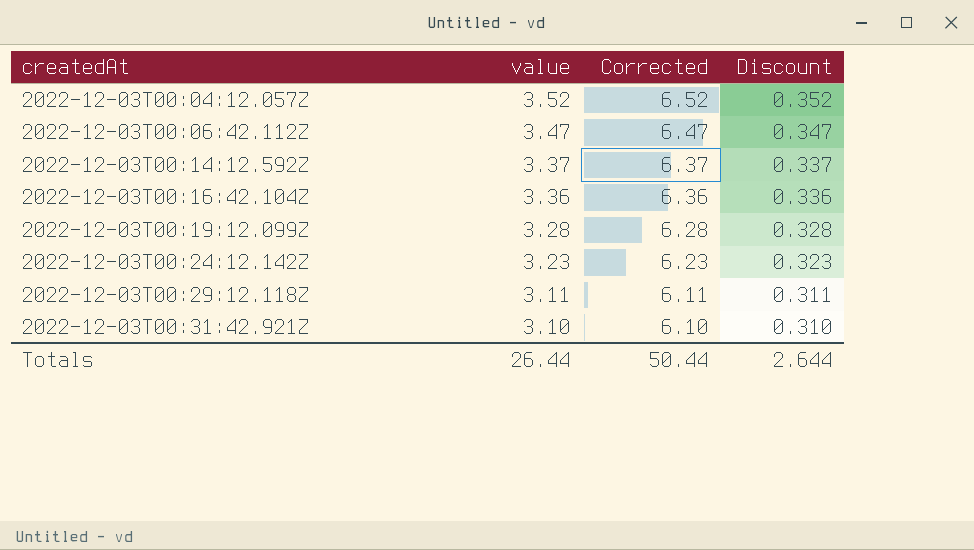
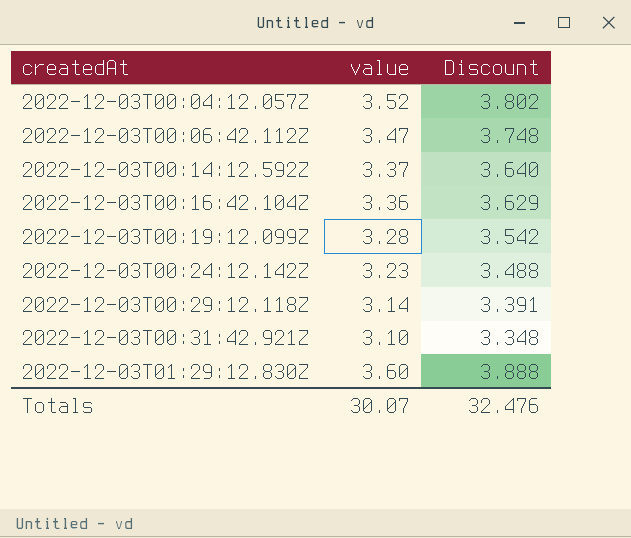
column Corrected | formula: [value] + 3 -> none
column Discount | formula: [value] * 0.1 -> [value] * 1.08
2022-12-03T00:29:12.118Z | value: 3.11 -> 3.14
row 2022-12-03T01:29:12.830Z: none -> 3.60 | 3.888
Totals | value: 26.44 -> 30.07
Totals | Discount: 2.644 -> 32.476

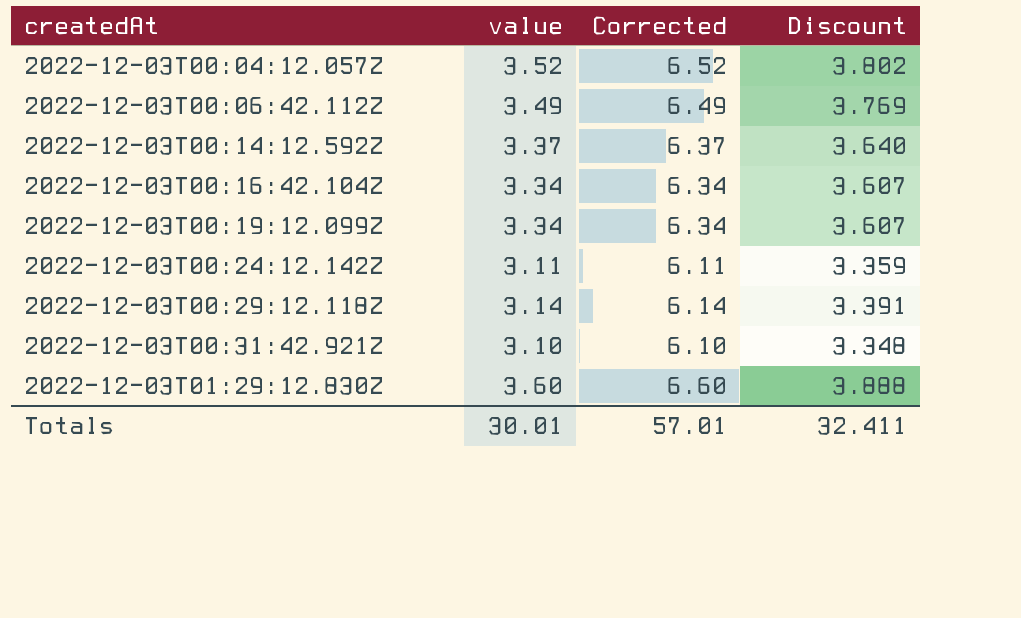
column Corrected | formula: none -> [value] + 3
2022-12-03T00:06:42.112Z | value: 3.47 -> 3.49
2022-12-03T00:06:42.112Z | Discount: 3.748 -> 3.769
2022-12-03T00:16:42.104Z | value: 3.36 -> 3.34
2022-12-03T00:16:42.104Z | Discount: 3.629 -> 3.607
2022-12-03T00:19:12.099Z | value: 3.28 -> 3.34
2022-12-03T00:19:12.099Z | Discount: 3.542 -> 3.607
2022-12-03T00:24:12.142Z | value: 3.23 -> 3.11
2022-12-03T00:24:12.142Z | Discount: 3.488 -> 3.359
Totals | value: 30.07 -> 30.01
Totals | Discount: 32.476 -> 32.411

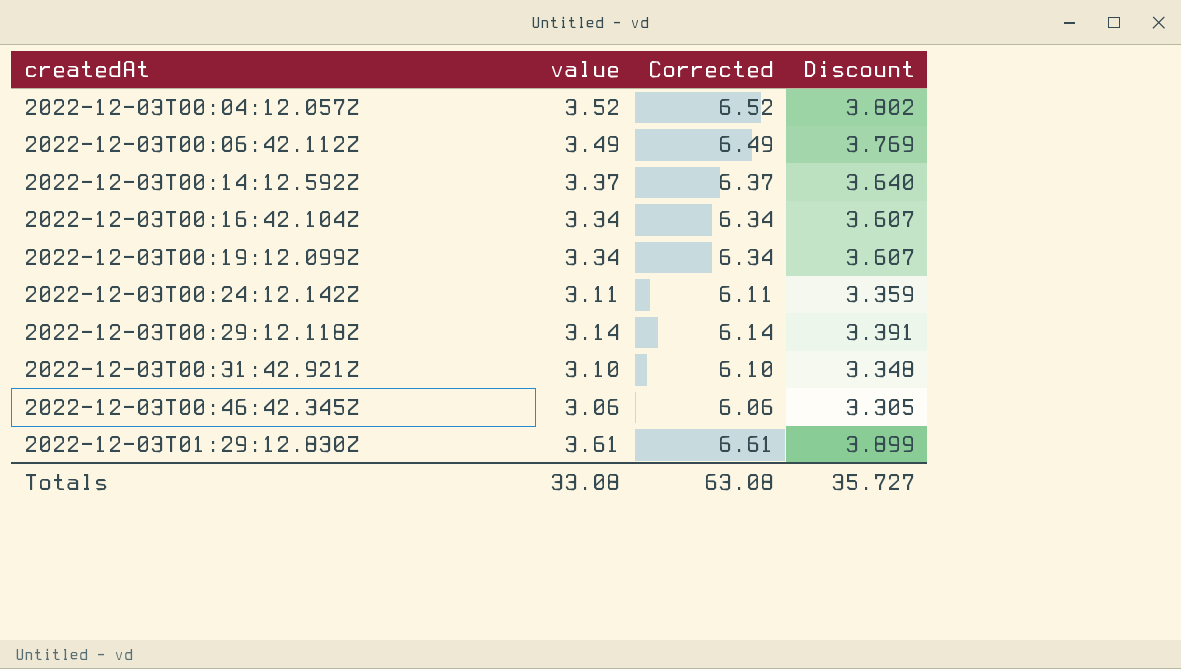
row 2022-12-03T00:46:42.345Z: none -> 3.06 | 6.06 | 3.305
2022-12-03T01:29:12.830Z | value: 3.60 -> 3.61
2022-12-03T01:29:12.830Z | Corrected: 6.60 -> 6.61
2022-12-03T01:29:12.830Z | Discount: 3.888 -> 3.899
Totals | value: 30.01 -> 33.08
Totals | Corrected: 57.01 -> 63.08
Totals | Discount: 32.411 -> 35.727

